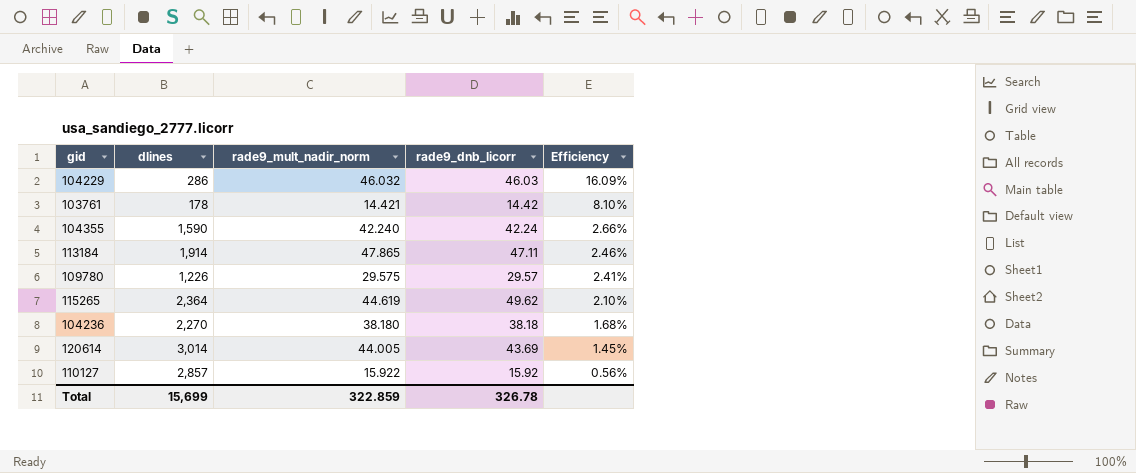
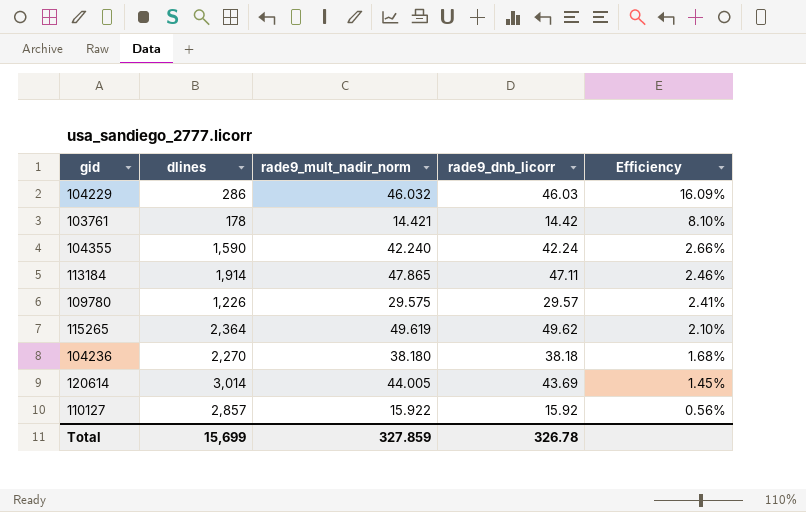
115265 | rade9_mult_nadir_norm: 44.619 -> 49.619
Total | rade9_mult_nadir_norm: 322.859 -> 327.859

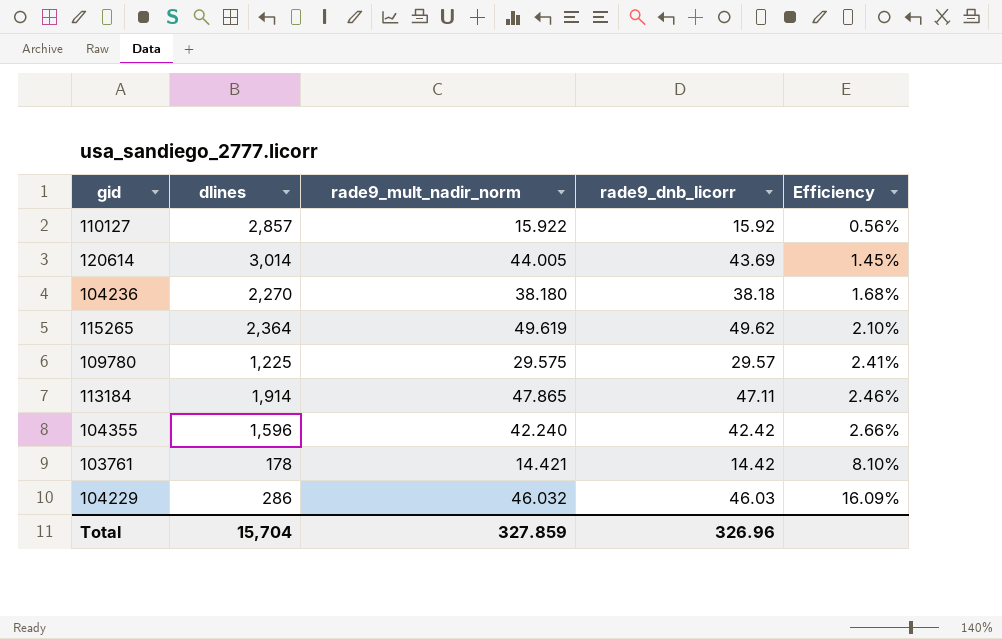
row order: Efficiency descending -> Efficiency ascending
109780 | dlines: 1,226 -> 1,225
104355 | dlines: 1,590 -> 1,596
104355 | rade9_dnb_licorr: 42.24 -> 42.42
Total | dlines: 15,699 -> 15,704
Total | rade9_dnb_licorr: 326.78 -> 326.96

